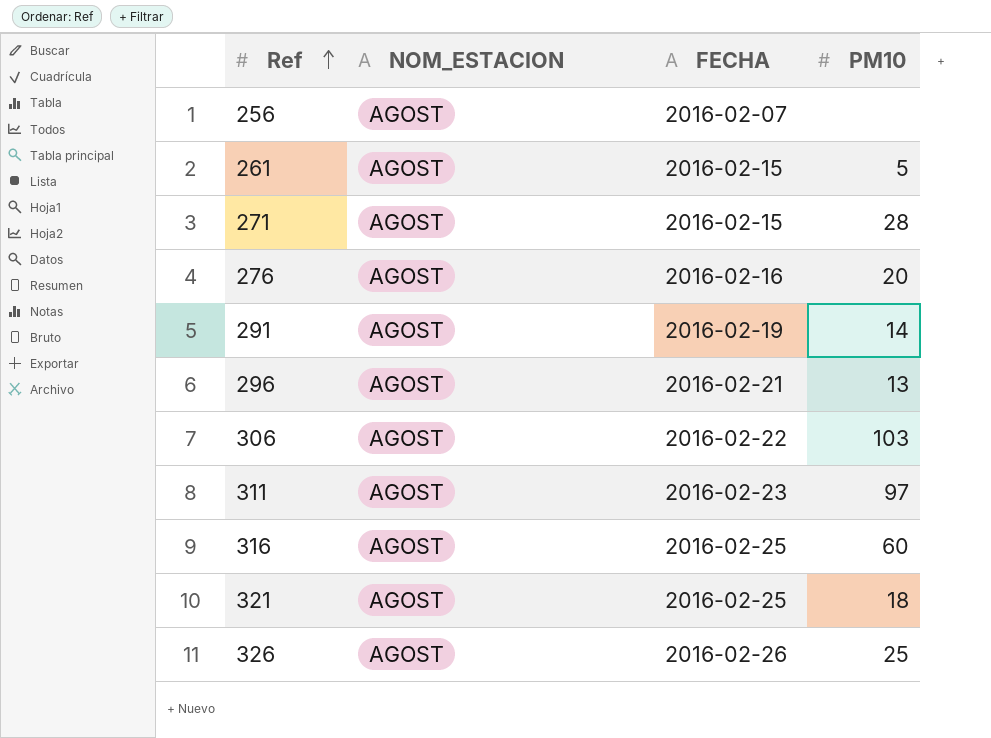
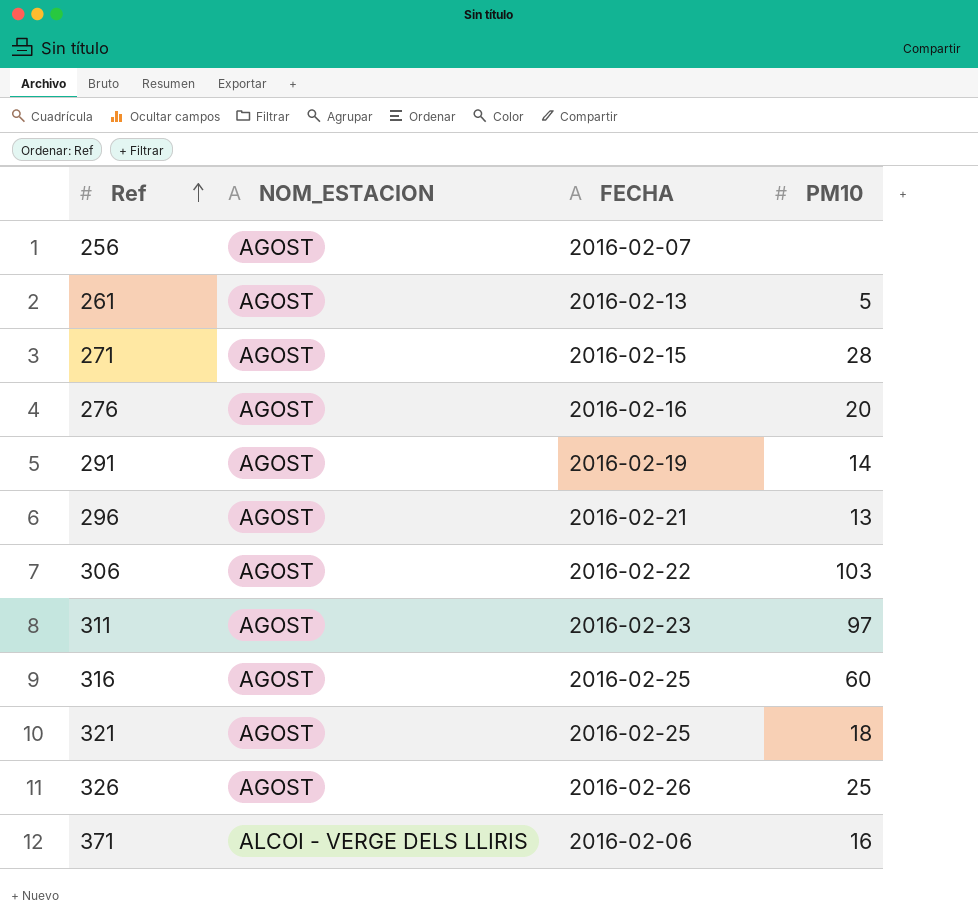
261 | FECHA: 2016-02-15 -> 2016-02-13
row 371: none -> ALCOI - VERGE DELS LLIRIS | 2016-02-06 | 16

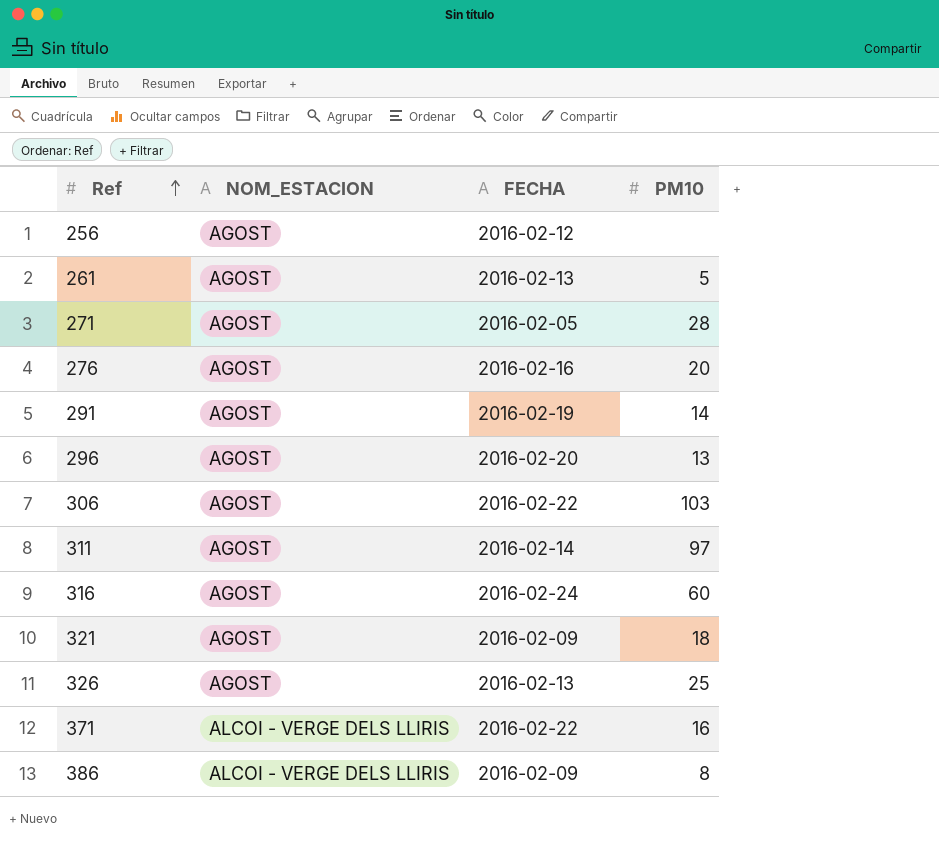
256 | FECHA: 2016-02-07 -> 2016-02-12
271 | FECHA: 2016-02-15 -> 2016-02-05
296 | FECHA: 2016-02-21 -> 2016-02-20
311 | FECHA: 2016-02-23 -> 2016-02-14
316 | FECHA: 2016-02-25 -> 2016-02-24
321 | FECHA: 2016-02-25 -> 2016-02-09
326 | FECHA: 2016-02-26 -> 2016-02-13
371 | FECHA: 2016-02-06 -> 2016-02-22
row 386: none -> ALCOI - VERGE DELS LLIRIS | 2016-02-09 | 8

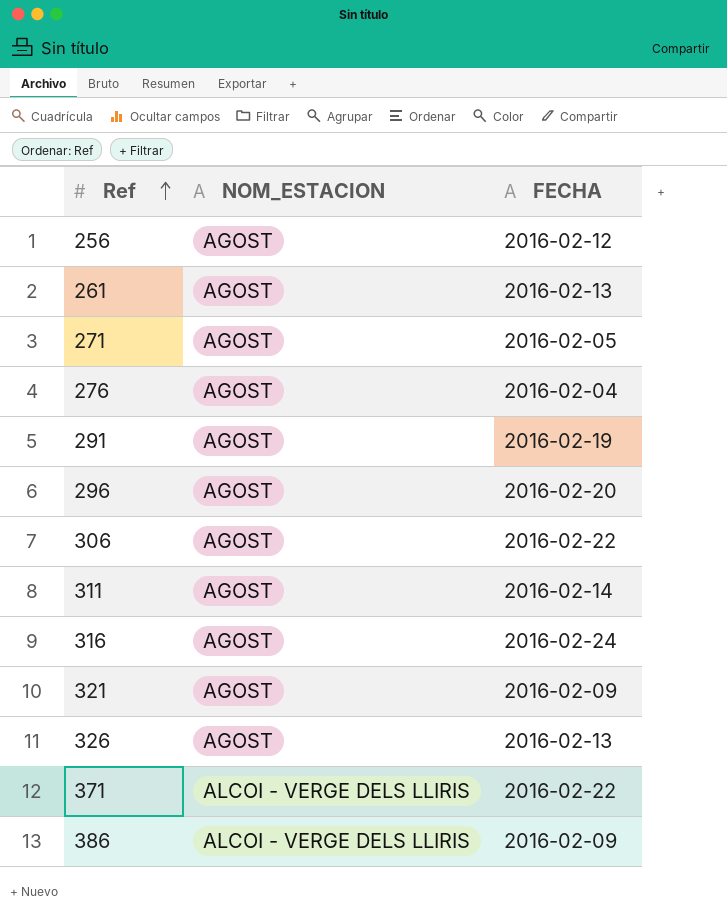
column PM10 | position: 4 -> none
276 | FECHA: 2016-02-16 -> 2016-02-04

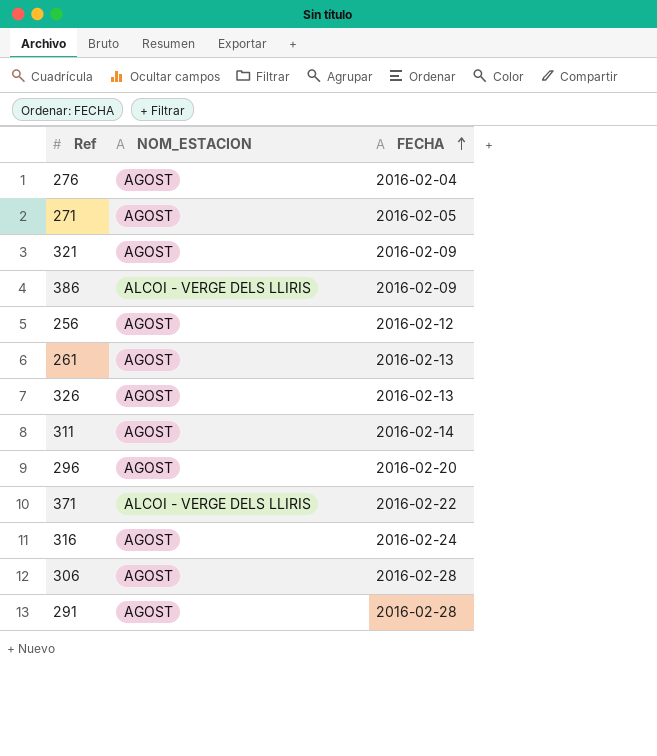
row order: Ref ascending -> FECHA ascending
306 | FECHA: 2016-02-22 -> 2016-02-28
291 | FECHA: 2016-02-19 -> 2016-02-28

